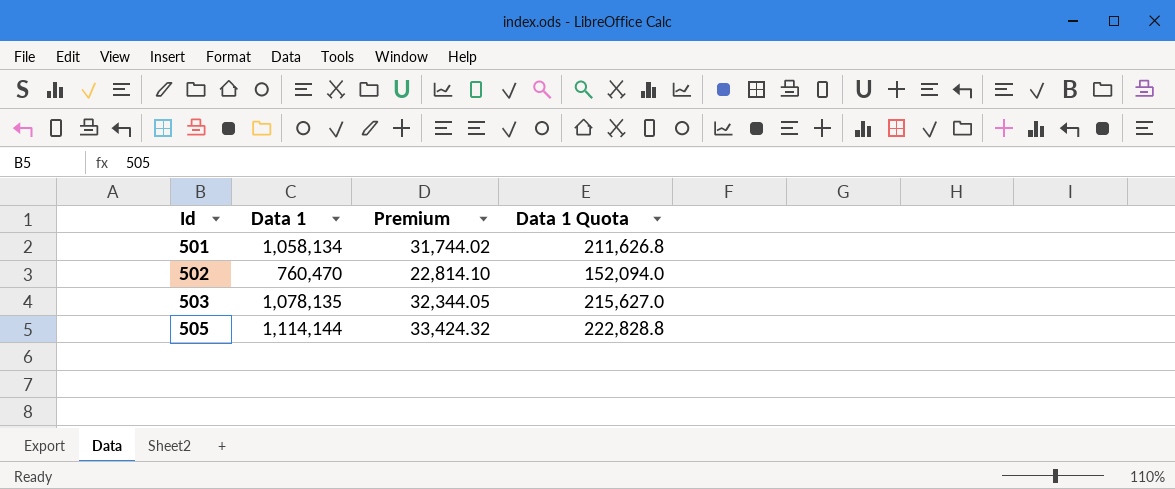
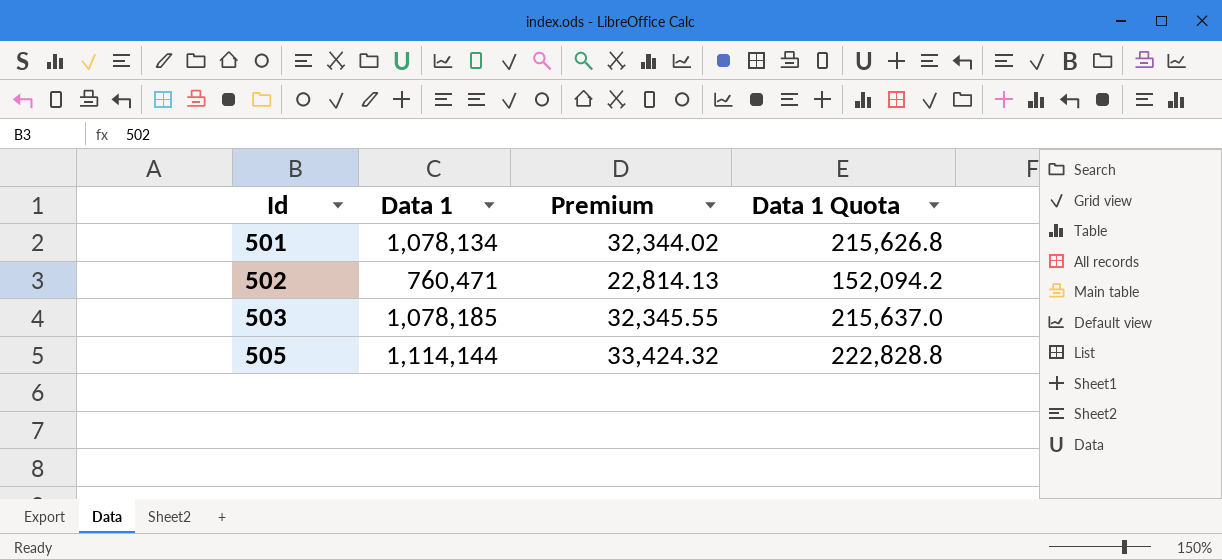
501 | Data 1: 1,058,134 -> 1,078,134
501 | Premium: 31,744.02 -> 32,344.02
501 | Data 1 Quota: 211,626.8 -> 215,626.8
502 | Data 1: 760,470 -> 760,471
502 | Premium: 22,814.10 -> 22,814.13
502 | Data 1 Quota: 152,094.0 -> 152,094.2
503 | Data 1: 1,078,135 -> 1,078,185
503 | Premium: 32,344.05 -> 32,345.55
503 | Data 1 Quota: 215,627.0 -> 215,637.0

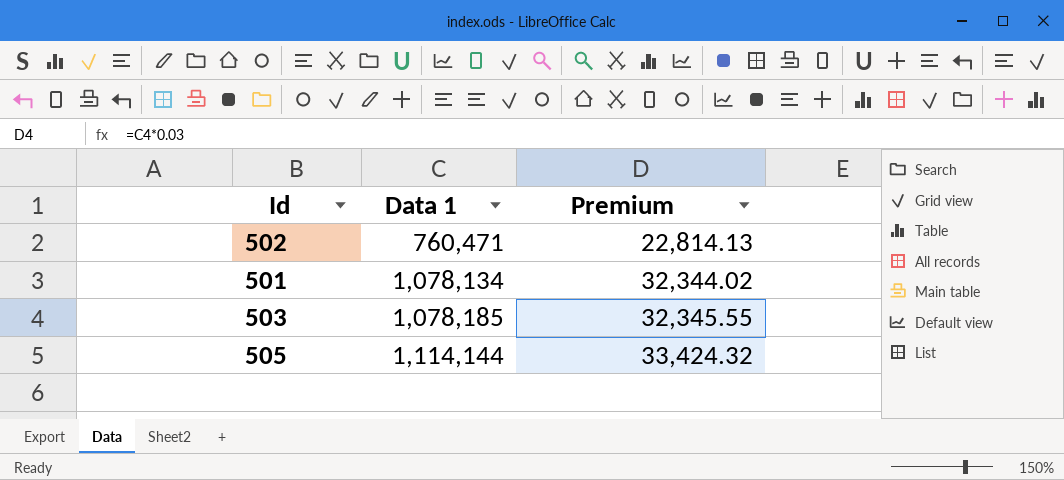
row order: Id ascending -> Data 1 ascending
column Data 1 Quota | formula: [Data 1] * 0.2 -> none

